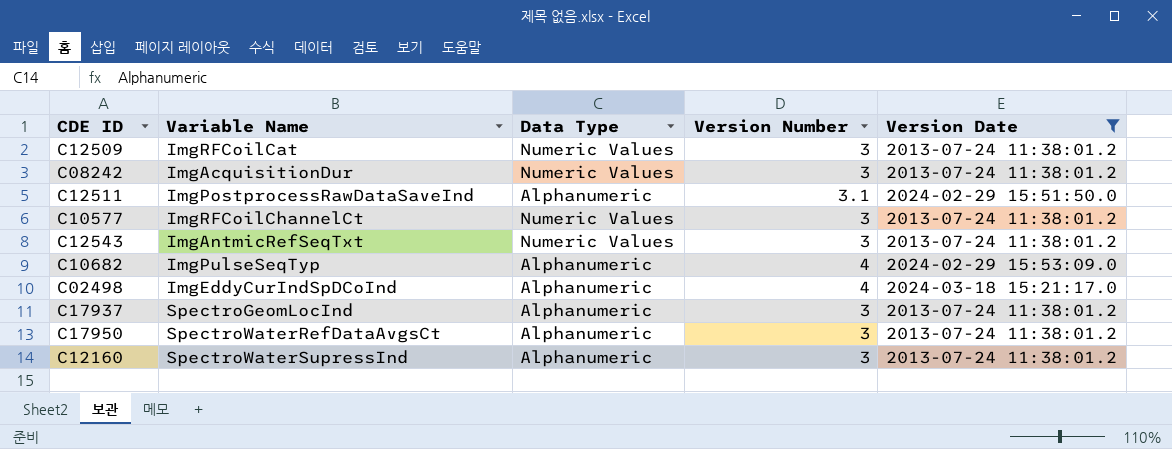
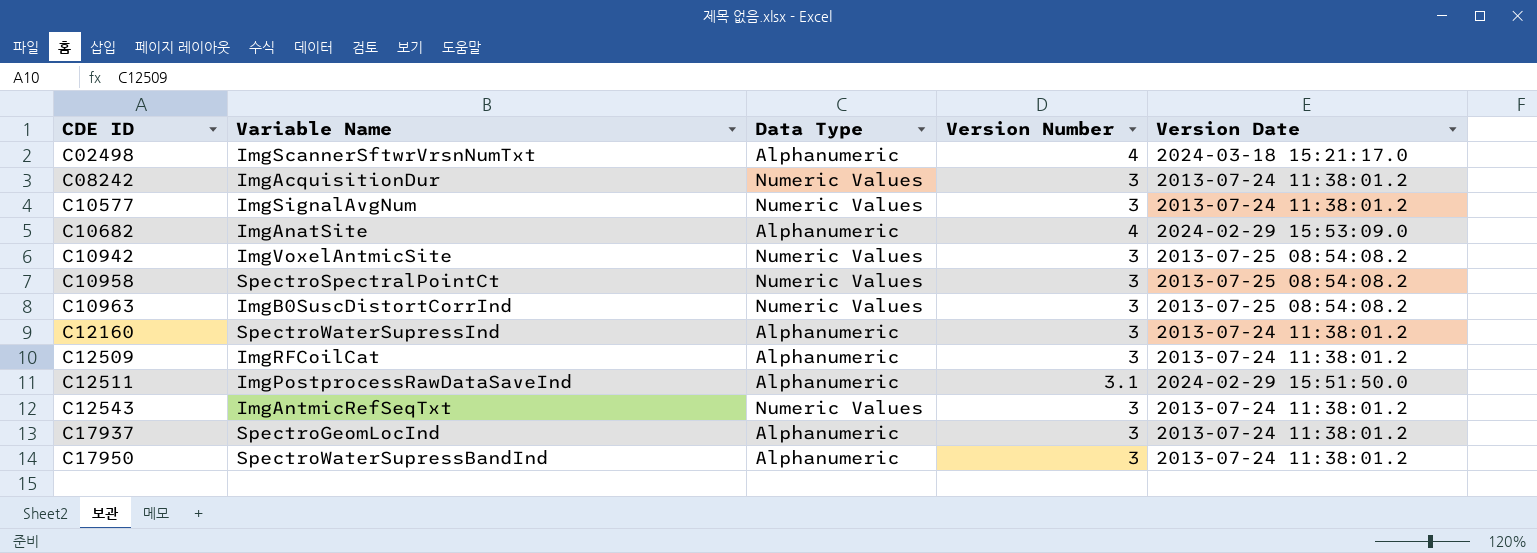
filter: Version Date != 2013-07-25 08:54:08.2 -> none
row order: none -> CDE ID ascending
C02498 | Variable Name: ImgEddyCurIndSpDCoInd -> ImgScannerSftwrVrsnNumTxt
C10577 | Variable Name: ImgRFCoilChannelCt -> ImgSignalAvgNum
C10682 | Variable Name: ImgPulseSeqTyp -> ImgAnatSite
C12509 | Data Type: Numeric Values -> Alphanumeric
C17950 | Variable Name: SpectroWaterRefDataAvgsCt -> SpectroWaterSupressBandInd

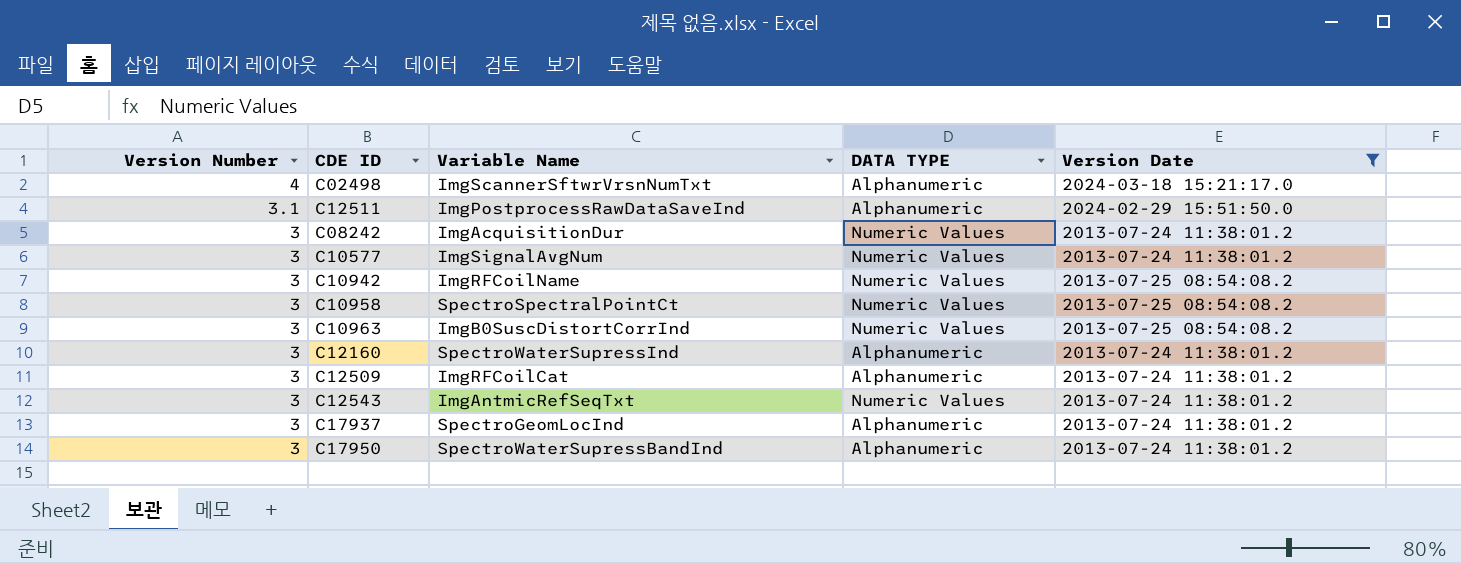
filter: none -> Version Date != 2024-02-29 15:53:09.0
row order: CDE ID ascending -> Version Number descending
column Version Number | position: 4 -> 1
column name: Data Type -> DATA TYPE
C10942 | Variable Name: ImgVoxelAntmicSite -> ImgRFCoilName

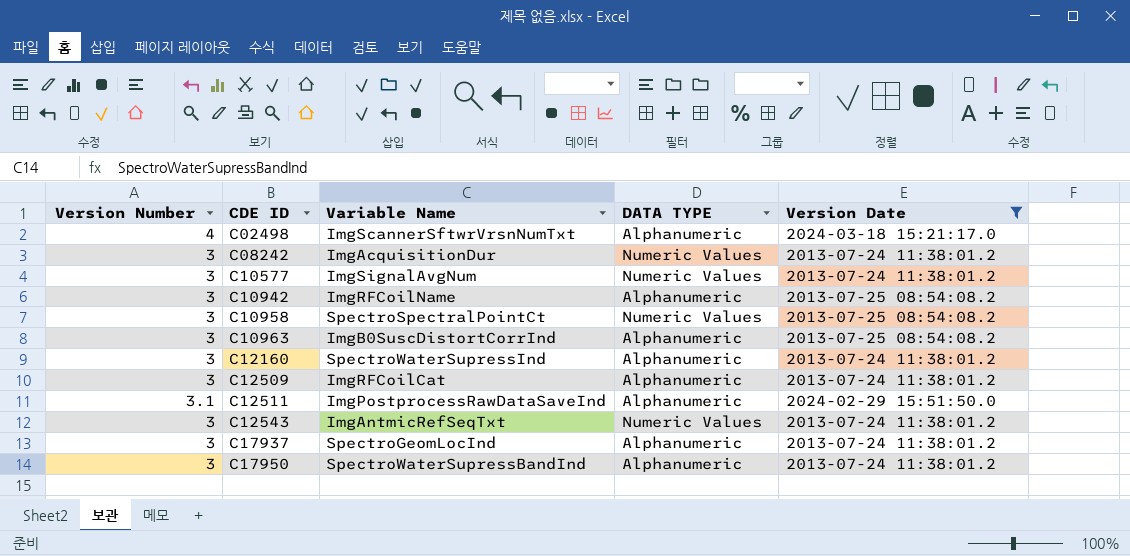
row order: Version Number descending -> CDE ID ascending
C10942 | DATA TYPE: Numeric Values -> Alphanumeric
C10963 | DATA TYPE: Numeric Values -> Alphanumeric

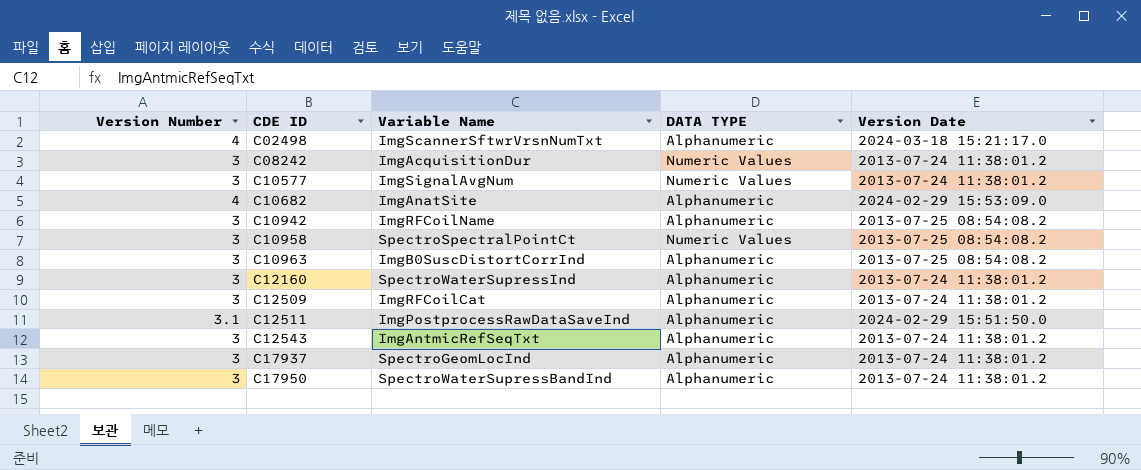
filter: Version Date != 2024-02-29 15:53:09.0 -> none
C12543 | DATA TYPE: Numeric Values -> Alphanumeric

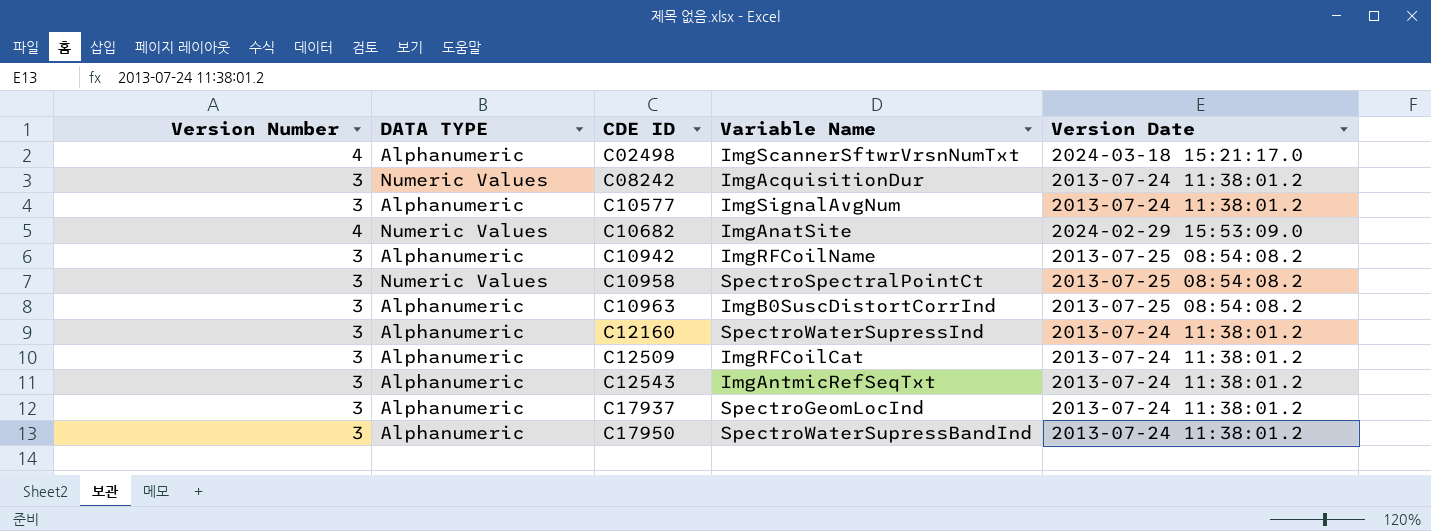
column DATA TYPE | position: 4 -> 2
row C12511: 3.1 | ImgPostprocessRawDataSaveInd | Alphanumeric | 2024-02-29 15:51:50.0 -> none
C10577 | DATA TYPE: Numeric Values -> Alphanumeric
C10682 | DATA TYPE: Alphanumeric -> Numeric Values

